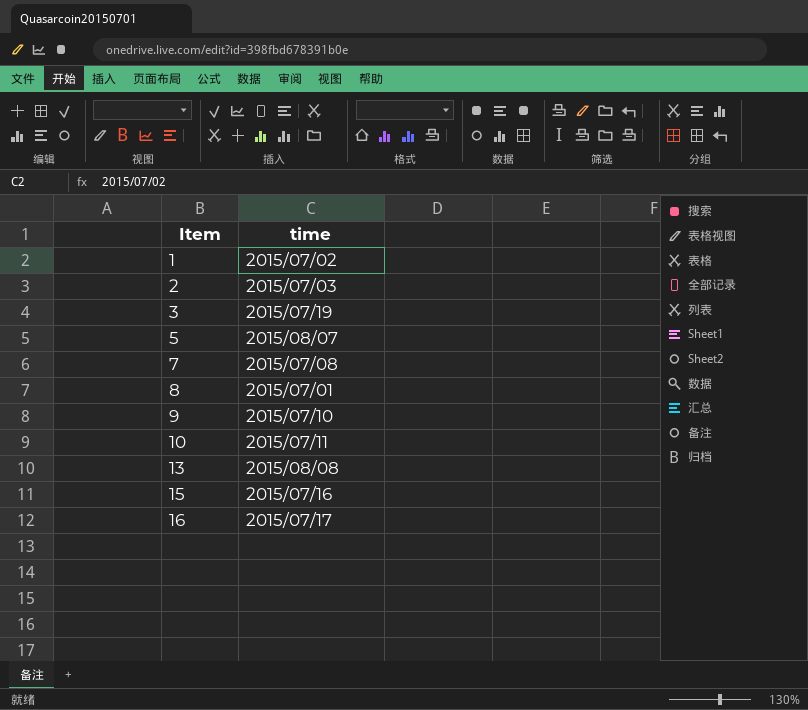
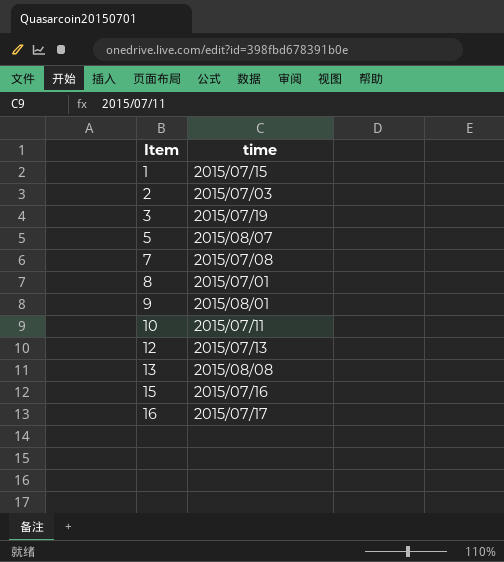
1 | time: 2015/07/02 -> 2015/07/15
9 | time: 2015/07/10 -> 2015/08/01
row 12: none -> 2015/07/13

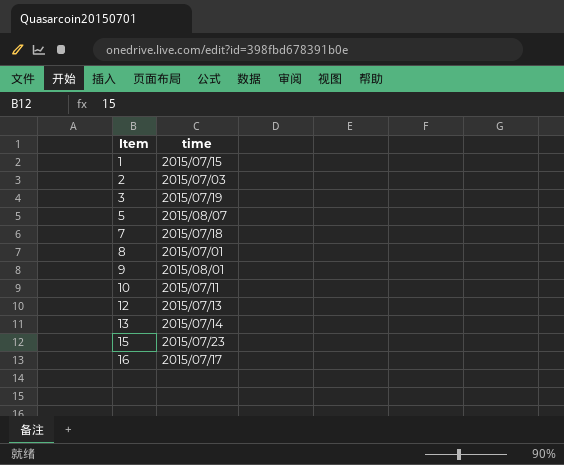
7 | time: 2015/07/08 -> 2015/07/18
13 | time: 2015/08/08 -> 2015/07/14
15 | time: 2015/07/16 -> 2015/07/23

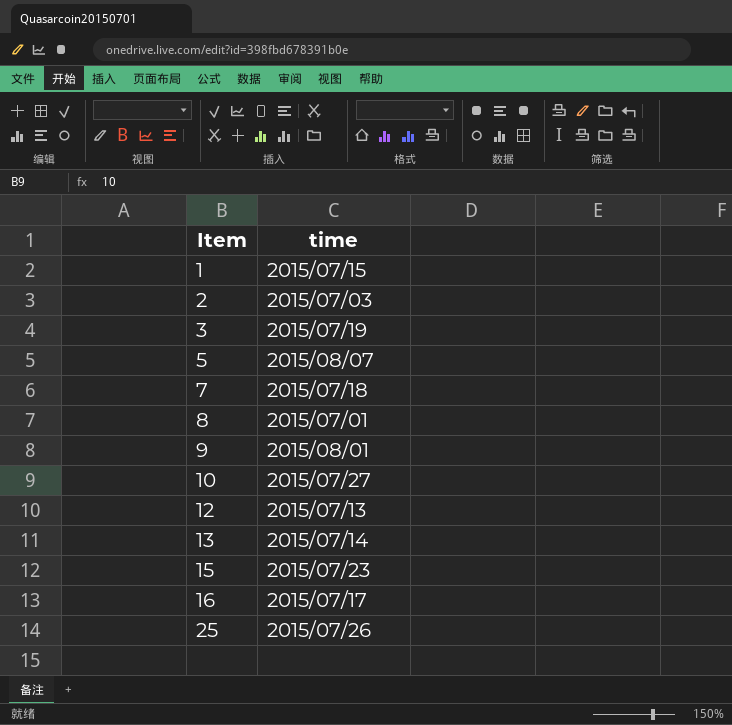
10 | time: 2015/07/11 -> 2015/07/27
row 25: none -> 2015/07/26

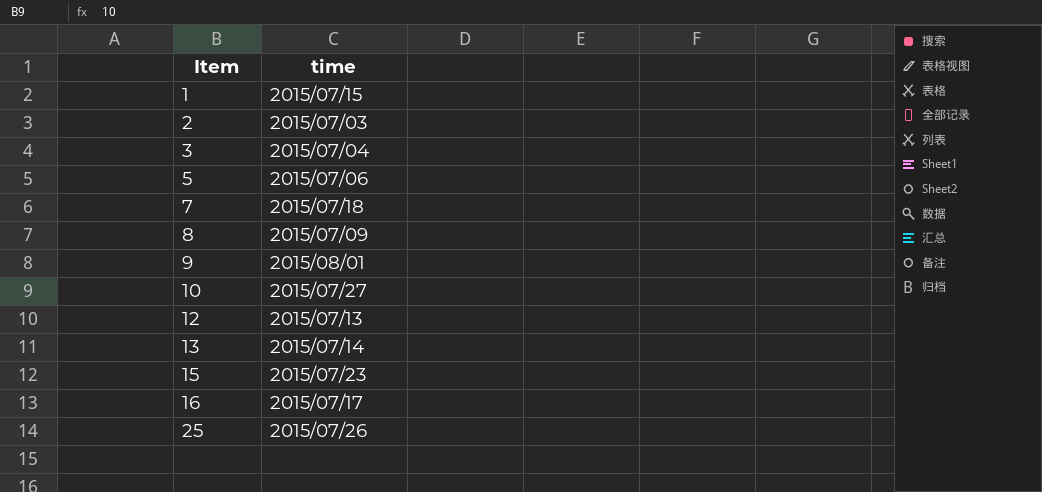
3 | time: 2015/07/19 -> 2015/07/04
5 | time: 2015/08/07 -> 2015/07/06
8 | time: 2015/07/01 -> 2015/07/09

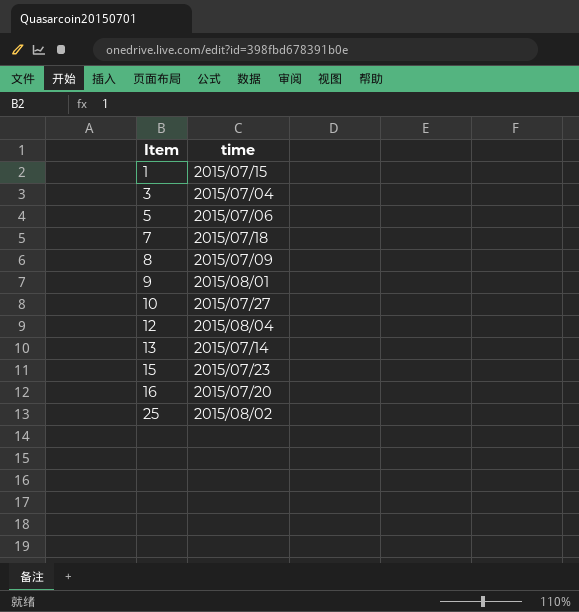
row 2: 2015/07/03 -> none
12 | time: 2015/07/13 -> 2015/08/04
16 | time: 2015/07/17 -> 2015/07/20
25 | time: 2015/07/26 -> 2015/08/02

